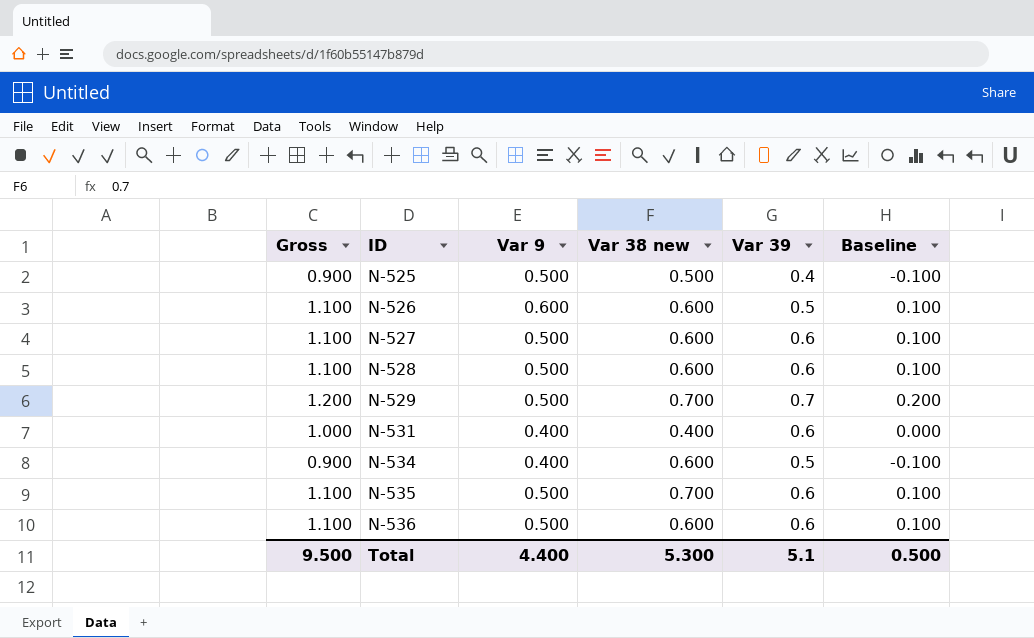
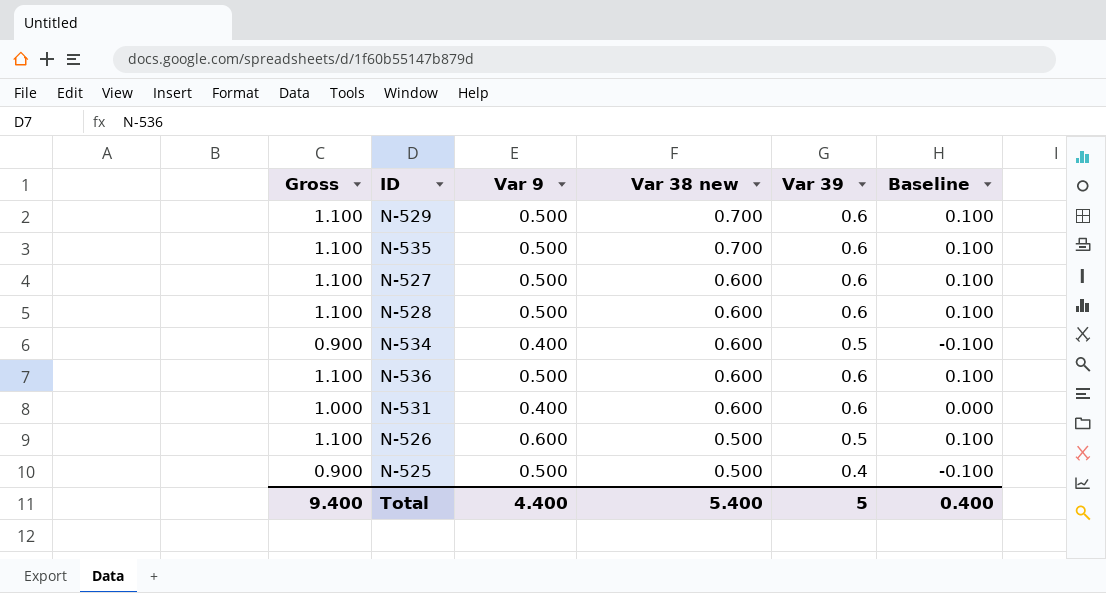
row order: ID ascending -> Var 38 new descending
N-529 | Gross: 1.200 -> 1.100
N-529 | Var 39: 0.7 -> 0.6
N-529 | Baseline: 0.200 -> 0.100
N-531 | Var 38 new: 0.400 -> 0.600
N-526 | Var 38 new: 0.600 -> 0.500
Total | Gross: 9.500 -> 9.400
Total | Var 38 new: 5.300 -> 5.400
Total | Var 39: 5.1 -> 5
Total | Baseline: 0.500 -> 0.400

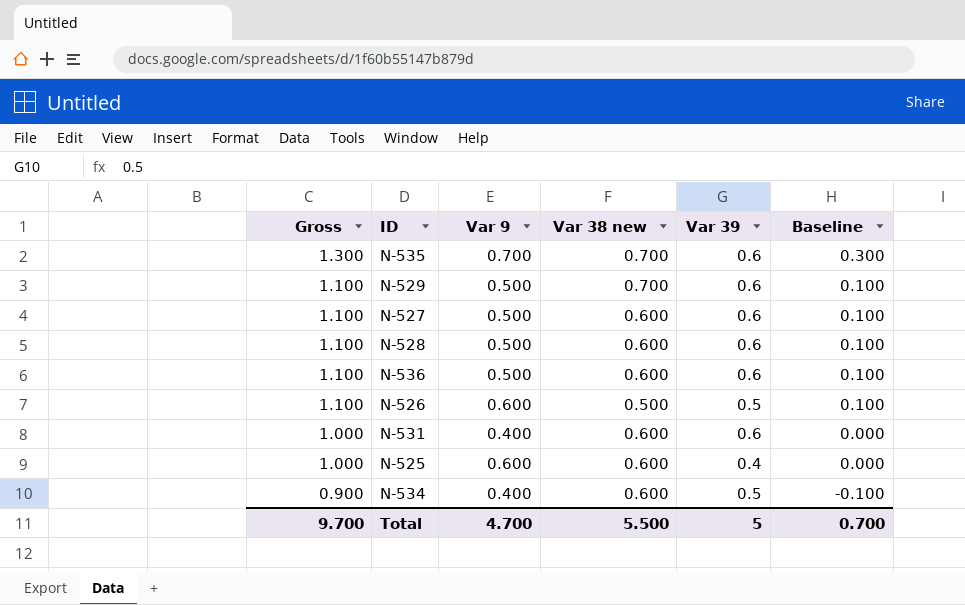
row order: Var 38 new descending -> Gross descending
N-535 | Gross: 1.100 -> 1.300
N-535 | Var 9: 0.500 -> 0.700
N-535 | Baseline: 0.100 -> 0.300
N-525 | Gross: 0.900 -> 1.000
N-525 | Var 9: 0.500 -> 0.600
N-525 | Var 38 new: 0.500 -> 0.600
N-525 | Baseline: -0.100 -> 0.000
Total | Gross: 9.400 -> 9.700
Total | Var 9: 4.400 -> 4.700
Total | Var 38 new: 5.400 -> 5.500
Total | Baseline: 0.400 -> 0.700

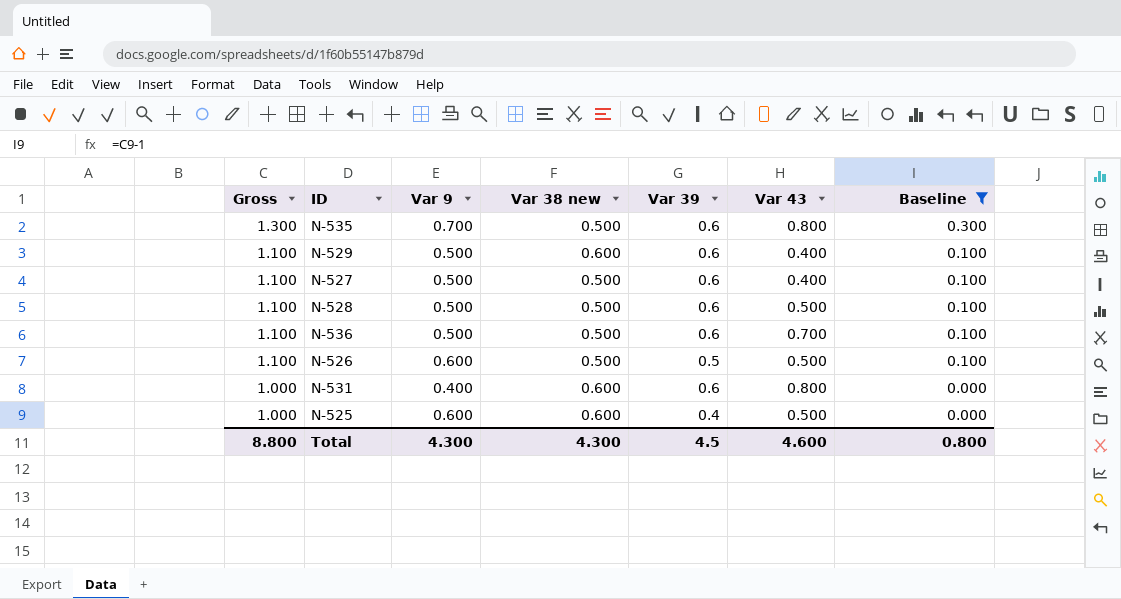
filter: none -> Baseline != -0.100
column Var 43 | position: none -> 6
N-535 | Var 38 new: 0.700 -> 0.500
N-529 | Var 38 new: 0.700 -> 0.600
N-527 | Var 38 new: 0.600 -> 0.500
N-528 | Var 38 new: 0.600 -> 0.500
N-536 | Var 38 new: 0.600 -> 0.500
Total | Gross: 9.700 -> 8.800
Total | Var 9: 4.700 -> 4.300
Total | Var 38 new: 5.500 -> 4.300
Total | Var 39: 5 -> 4.5
Total | Baseline: 0.700 -> 0.800

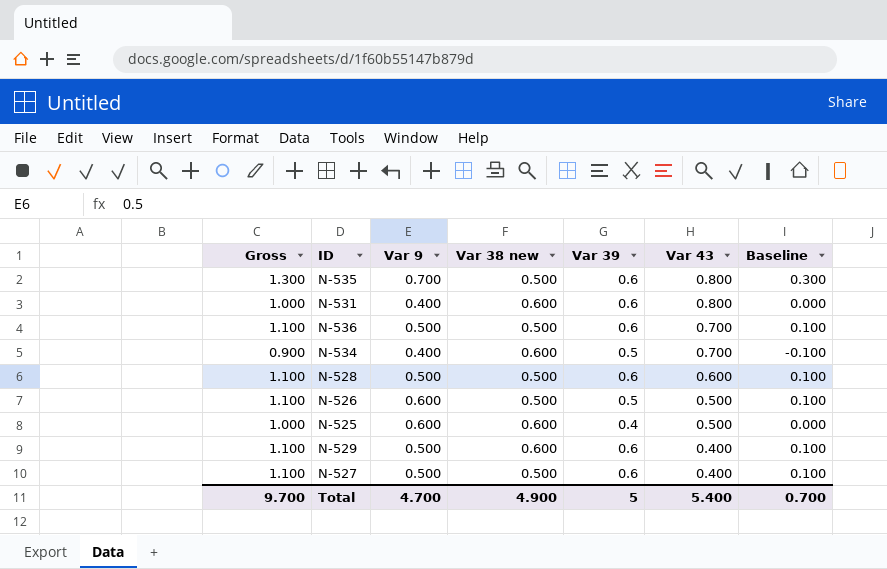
filter: Baseline != -0.100 -> none
row order: Gross descending -> Var 43 descending
N-528 | Var 43: 0.500 -> 0.600
Total | Gross: 8.800 -> 9.700
Total | Var 9: 4.300 -> 4.700
Total | Var 38 new: 4.300 -> 4.900
Total | Var 39: 4.5 -> 5
Total | Var 43: 4.600 -> 5.400
Total | Baseline: 0.800 -> 0.700

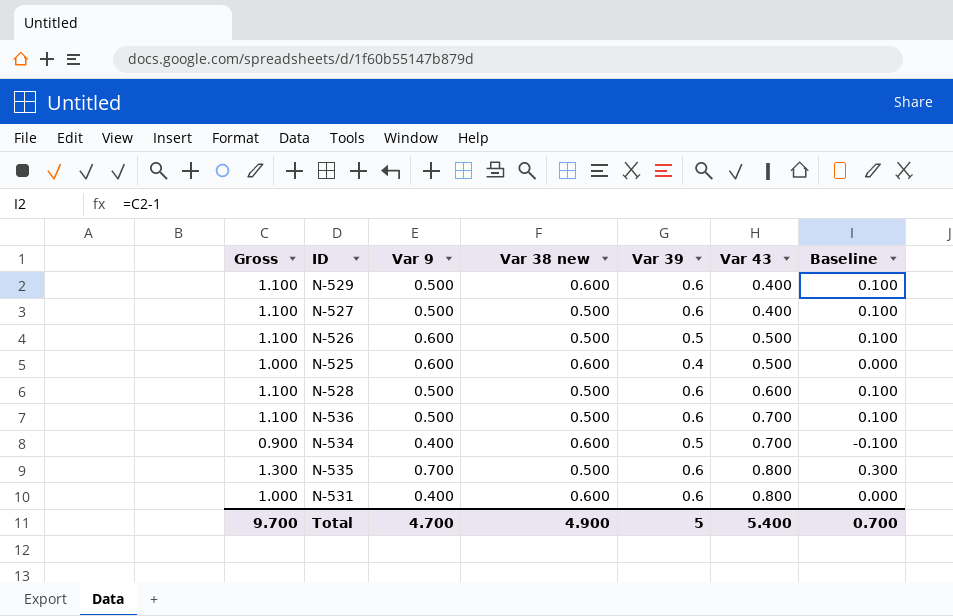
row order: Var 43 descending -> Var 43 ascending

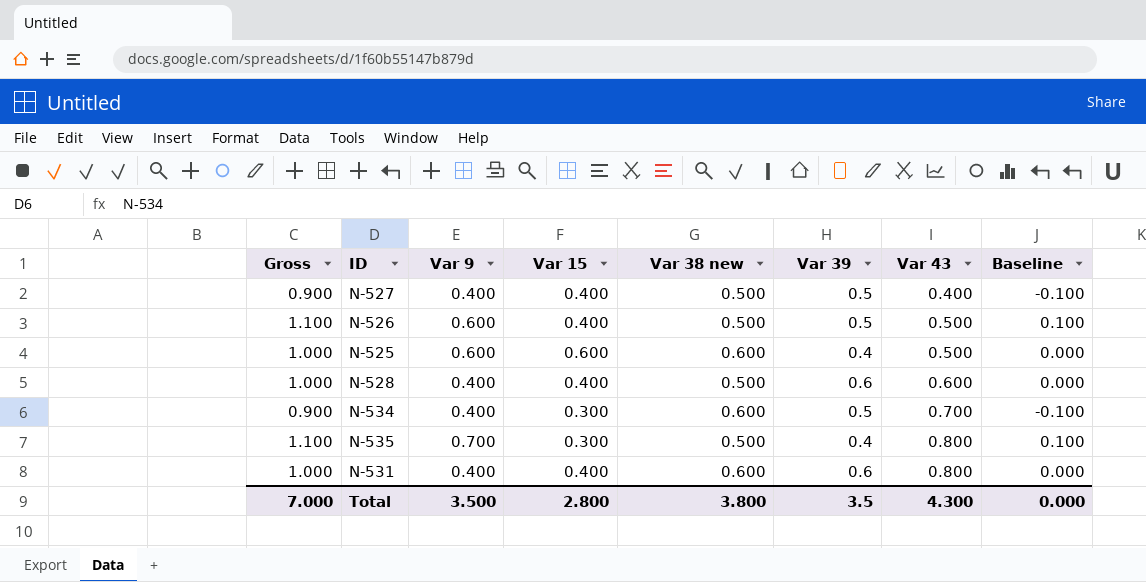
column Var 15 | position: none -> 4
row N-529: 1.100 | 0.500 | 0.600 | 0.6 | 0.400 | 0.100 -> none
row N-536: 1.100 | 0.500 | 0.500 | 0.6 | 0.700 | 0.100 -> none
N-527 | Gross: 1.100 -> 0.900
N-527 | Var 9: 0.500 -> 0.400
N-527 | Var 39: 0.6 -> 0.5
N-527 | Baseline: 0.100 -> -0.100
N-528 | Gross: 1.100 -> 1.000
N-528 | Var 9: 0.500 -> 0.400
N-528 | Baseline: 0.100 -> 0.000
N-535 | Gross: 1.300 -> 1.100
N-535 | Var 39: 0.6 -> 0.4
N-535 | Baseline: 0.300 -> 0.100
Total | Gross: 9.700 -> 7.000
Total | Var 9: 4.700 -> 3.500
Total | Var 38 new: 4.900 -> 3.800
Total | Var 39: 5 -> 3.5
Total | Var 43: 5.400 -> 4.300
Total | Baseline: 0.700 -> 0.000

